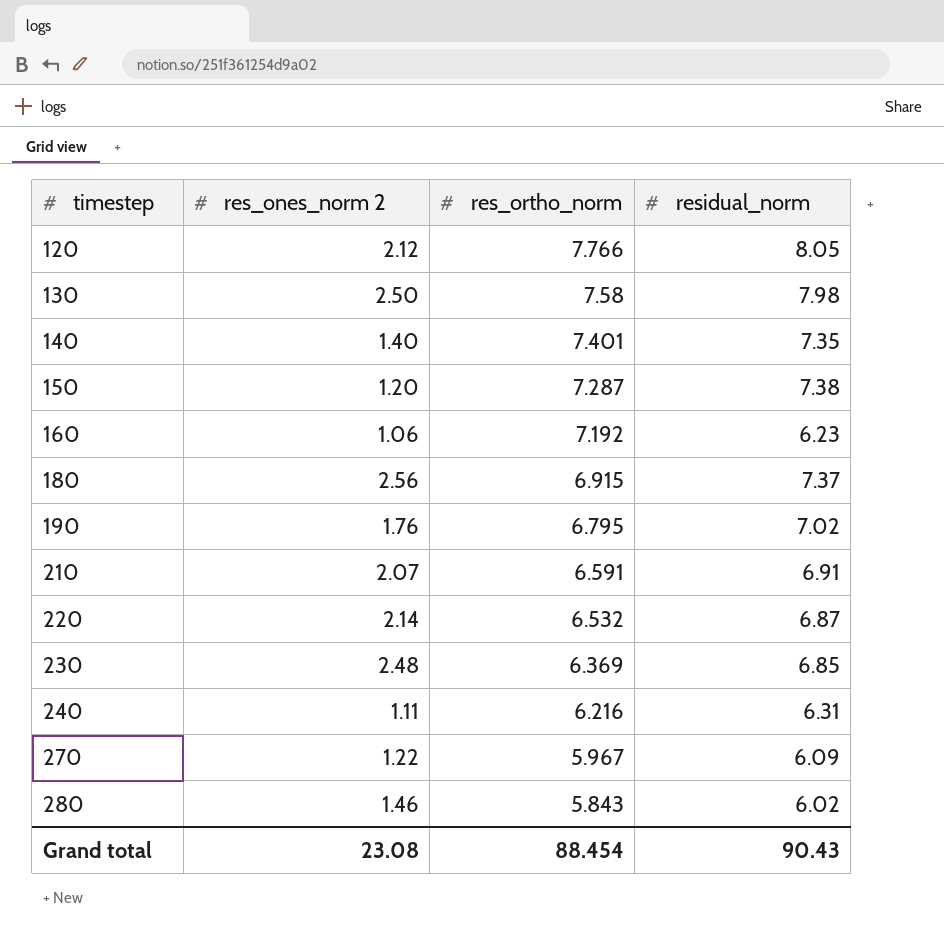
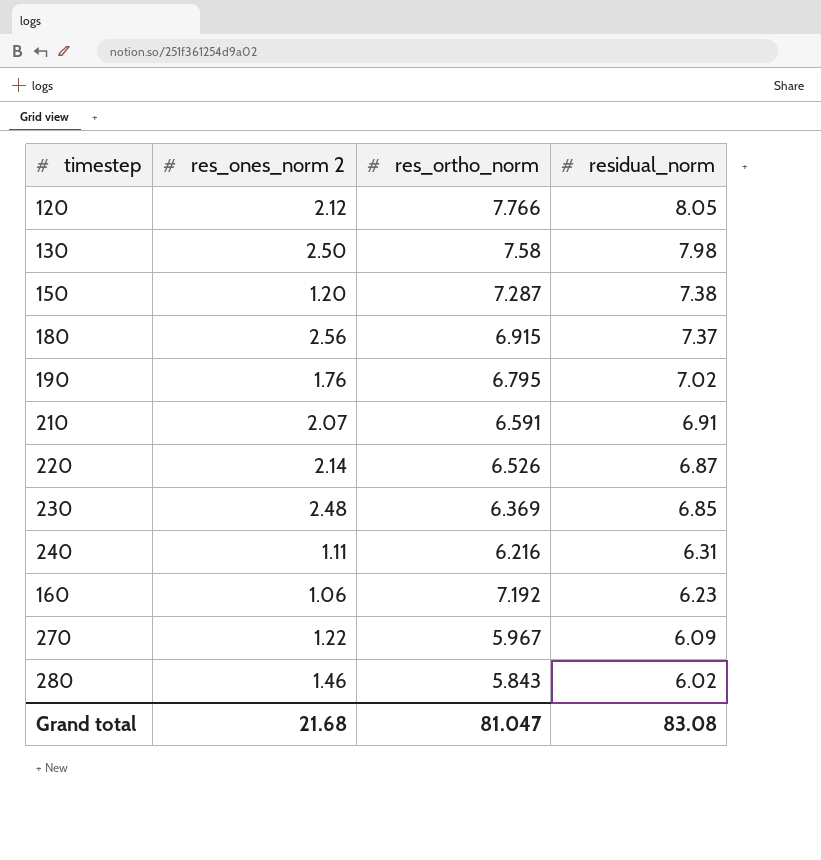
row order: timestep ascending -> residual_norm descending
row 140: 1.40 | 7.401 | 7.35 -> none
220 | res_ortho_norm: 6.532 -> 6.526
Grand total | res_ones_norm 2: 23.08 -> 21.68
Grand total | res_ortho_norm: 88.454 -> 81.047
Grand total | residual_norm: 90.43 -> 83.08

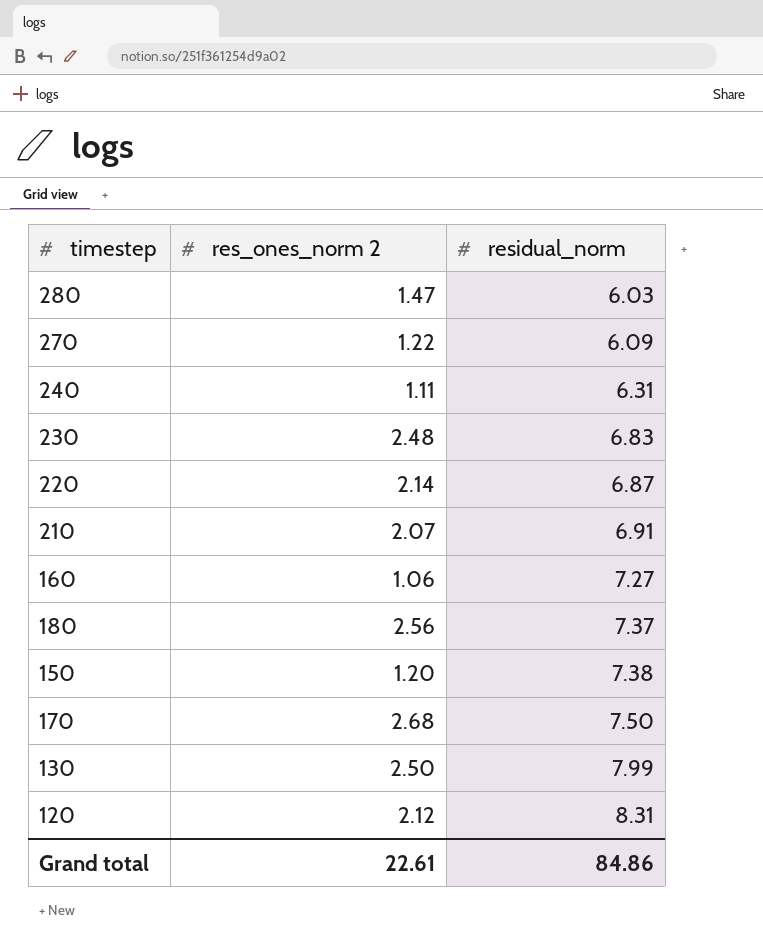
row order: residual_norm descending -> residual_norm ascending
column res_ortho_norm | position: 3 -> none
row 190: 1.76 | 6.795 | 7.02 -> none
280 | res_ones_norm 2: 1.46 -> 1.47
280 | residual_norm: 6.02 -> 6.03
230 | residual_norm: 6.85 -> 6.83
160 | residual_norm: 6.23 -> 7.27
row 170: none -> 2.68 | 7.50
130 | residual_norm: 7.98 -> 7.99
120 | residual_norm: 8.05 -> 8.31
Grand total | res_ones_norm 2: 21.68 -> 22.61
Grand total | residual_norm: 83.08 -> 84.86

